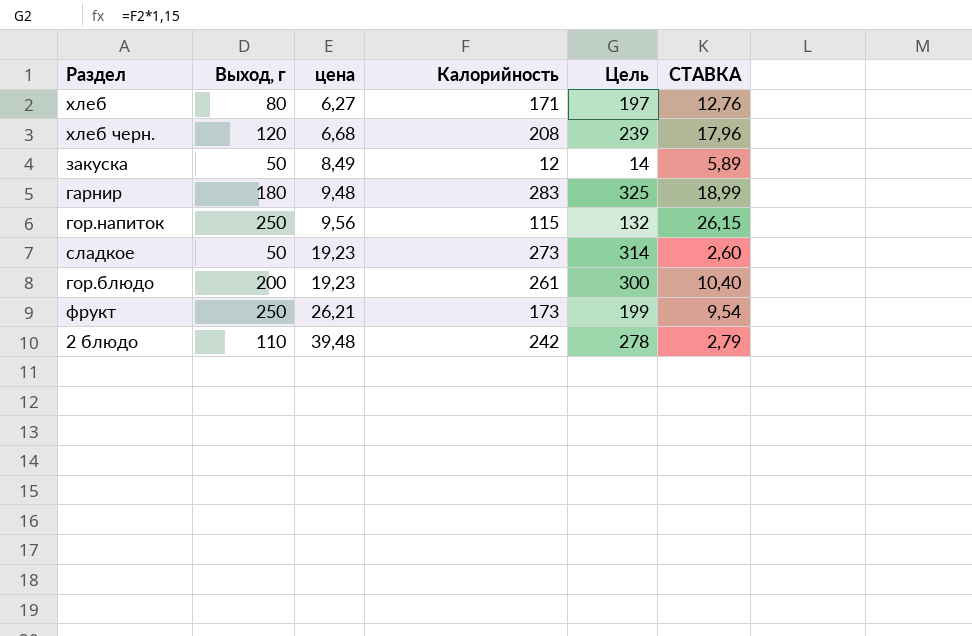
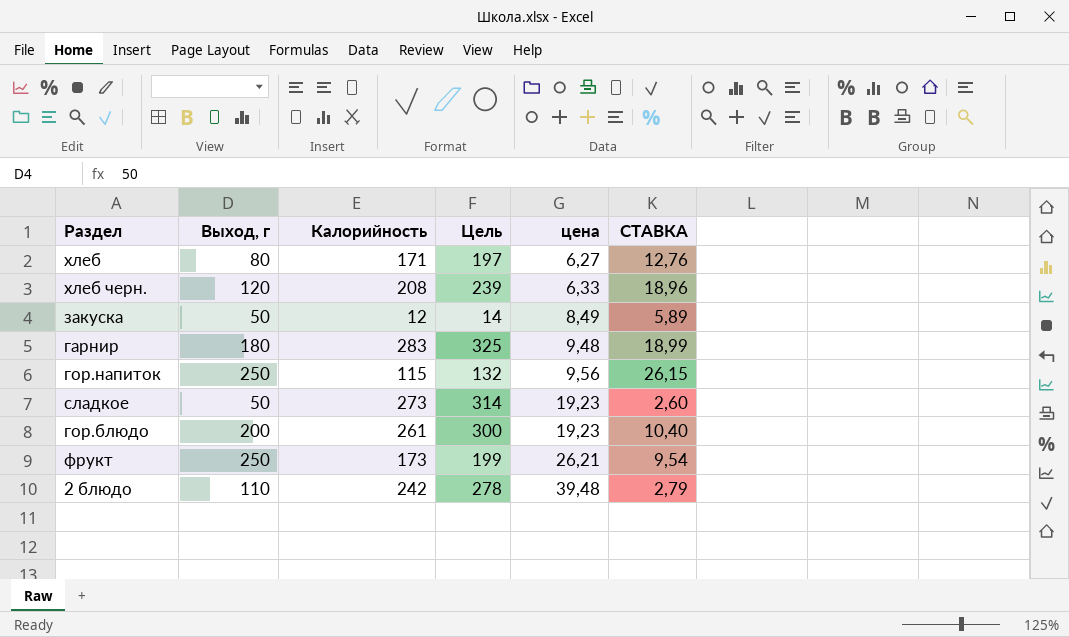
column цена | position: 3 -> 5
хлеб черн. | цена: 6,68 -> 6,33
хлеб черн. | СТАВКА: 17,96 -> 18,96

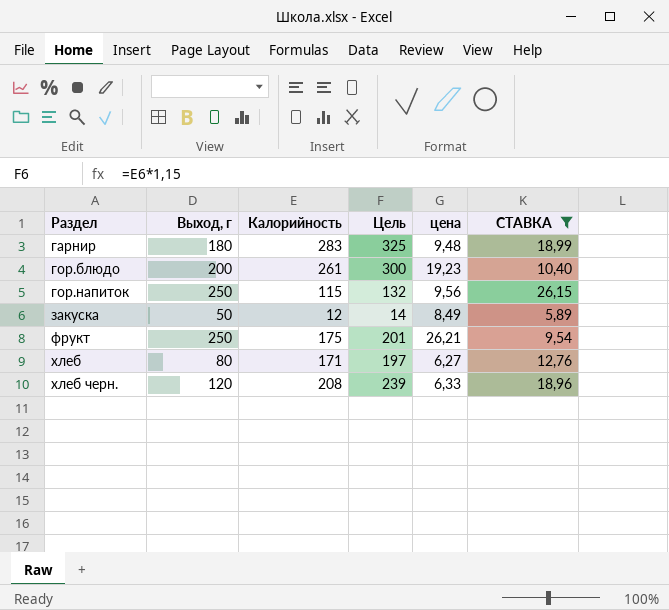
filter: none -> СТАВКА >= 5,89
row order: цена ascending -> Раздел ascending
фрукт | Калорийность: 173 -> 175
фрукт | Цель: 199 -> 201

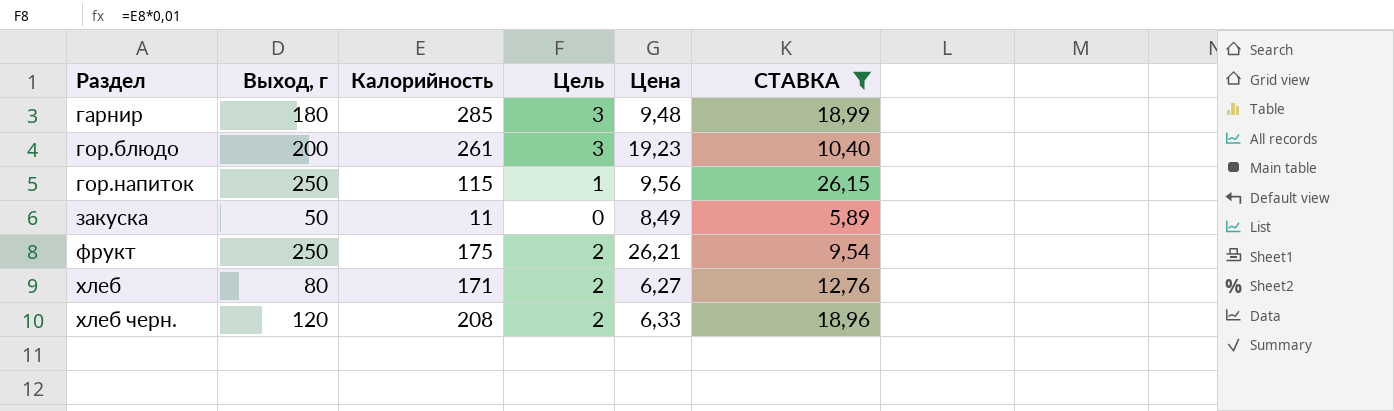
column Цель | formula: [Калорийность] * 1,15 -> [Калорийность] * 0,01
column name: цена -> Цена
гарнир | Калорийность: 283 -> 285
закуска | Калорийность: 12 -> 11

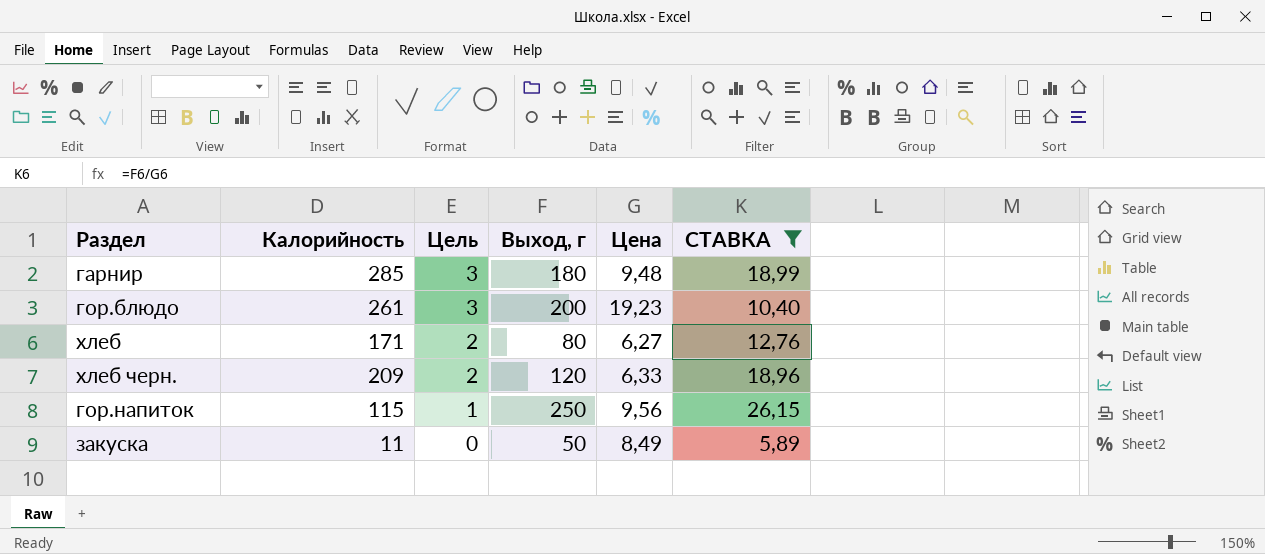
row order: Раздел ascending -> Цель descending
column Выход, г | position: 2 -> 4
row фрукт: 250 | 175 | 2 | 26,21 | 9,54 -> none
хлеб черн. | Калорийность: 208 -> 209

